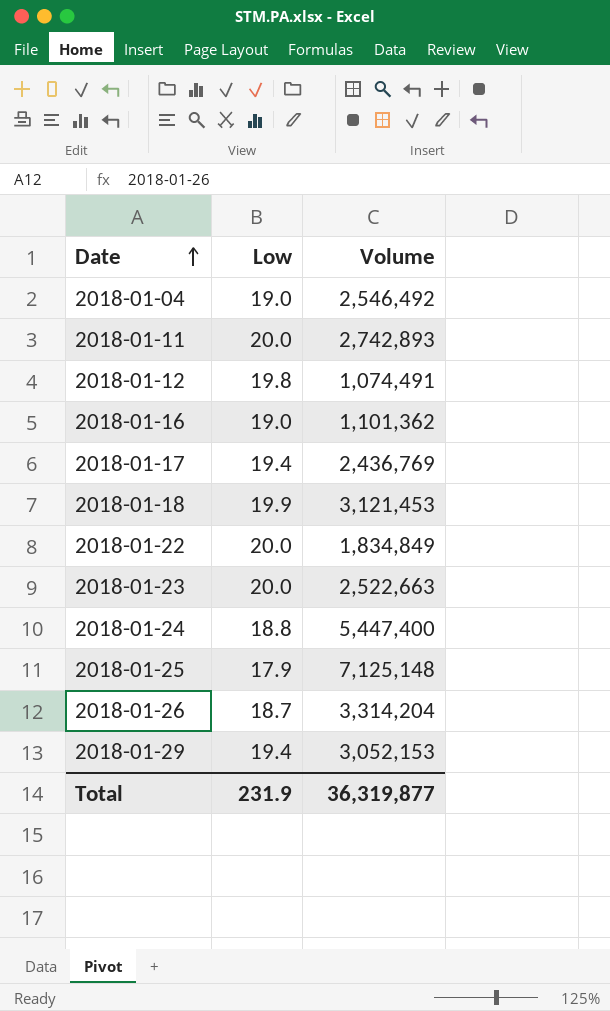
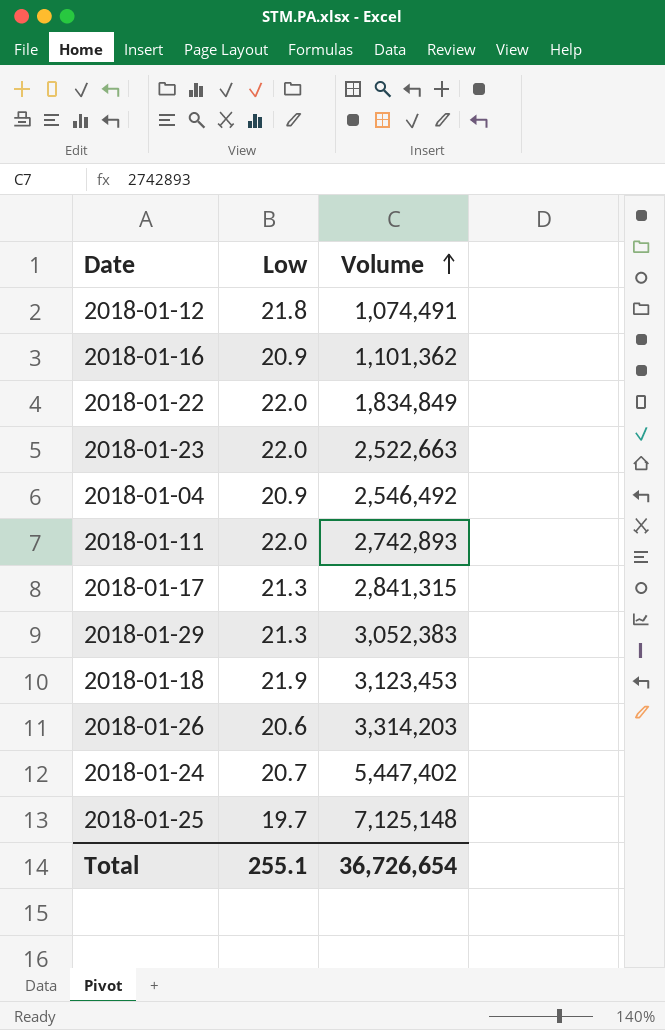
row order: Date ascending -> Volume ascending
2018-01-12 | Low: 19.8 -> 21.8
2018-01-16 | Low: 19.0 -> 20.9
2018-01-22 | Low: 20.0 -> 22.0
2018-01-23 | Low: 20.0 -> 22.0
2018-01-04 | Low: 19.0 -> 20.9
2018-01-11 | Low: 20.0 -> 22.0
2018-01-17 | Low: 19.4 -> 21.3
2018-01-17 | Volume: 2,436,769 -> 2,841,315
2018-01-29 | Low: 19.4 -> 21.3
2018-01-29 | Volume: 3,052,153 -> 3,052,383
2018-01-18 | Low: 19.9 -> 21.9
2018-01-18 | Volume: 3,121,453 -> 3,123,453
2018-01-26 | Low: 18.7 -> 20.6
2018-01-26 | Volume: 3,314,204 -> 3,314,203
2018-01-24 | Low: 18.8 -> 20.7
2018-01-24 | Volume: 5,447,400 -> 5,447,402
2018-01-25 | Low: 17.9 -> 19.7
Total | Low: 231.9 -> 255.1
Total | Volume: 36,319,877 -> 36,726,654

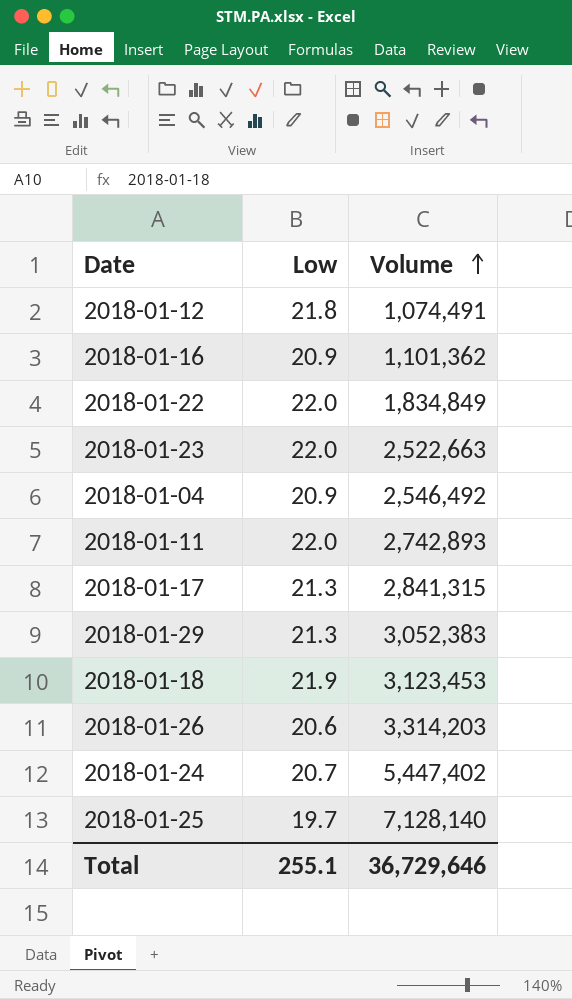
2018-01-25 | Volume: 7,125,148 -> 7,128,140
Total | Volume: 36,726,654 -> 36,729,646

